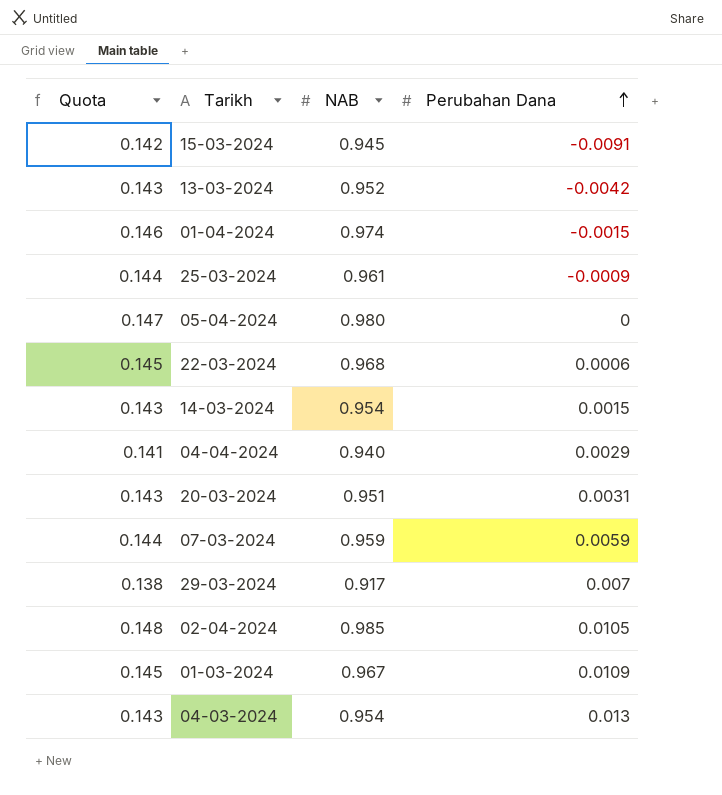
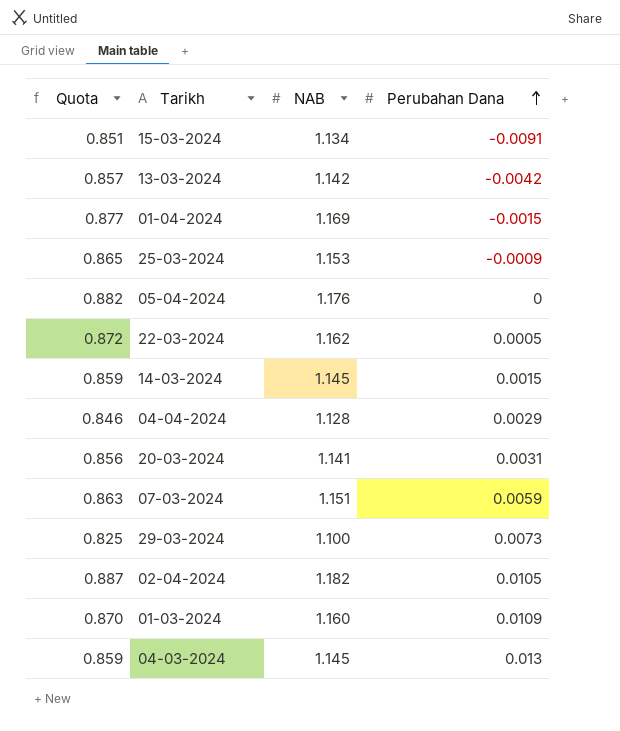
column Quota | formula: [NAB] * 0.15 -> [NAB] * 0.75
15-03-2024 | NAB: 0.945 -> 1.134
13-03-2024 | NAB: 0.952 -> 1.142
01-04-2024 | NAB: 0.974 -> 1.169
25-03-2024 | NAB: 0.961 -> 1.153
05-04-2024 | NAB: 0.980 -> 1.176
22-03-2024 | NAB: 0.968 -> 1.162
22-03-2024 | Perubahan Dana: 0.0006 -> 0.0005
14-03-2024 | NAB: 0.954 -> 1.145
04-04-2024 | NAB: 0.940 -> 1.128
20-03-2024 | NAB: 0.951 -> 1.141
07-03-2024 | NAB: 0.959 -> 1.151
29-03-2024 | NAB: 0.917 -> 1.100
29-03-2024 | Perubahan Dana: 0.007 -> 0.0073
02-04-2024 | NAB: 0.985 -> 1.182
01-03-2024 | NAB: 0.967 -> 1.160
04-03-2024 | NAB: 0.954 -> 1.145

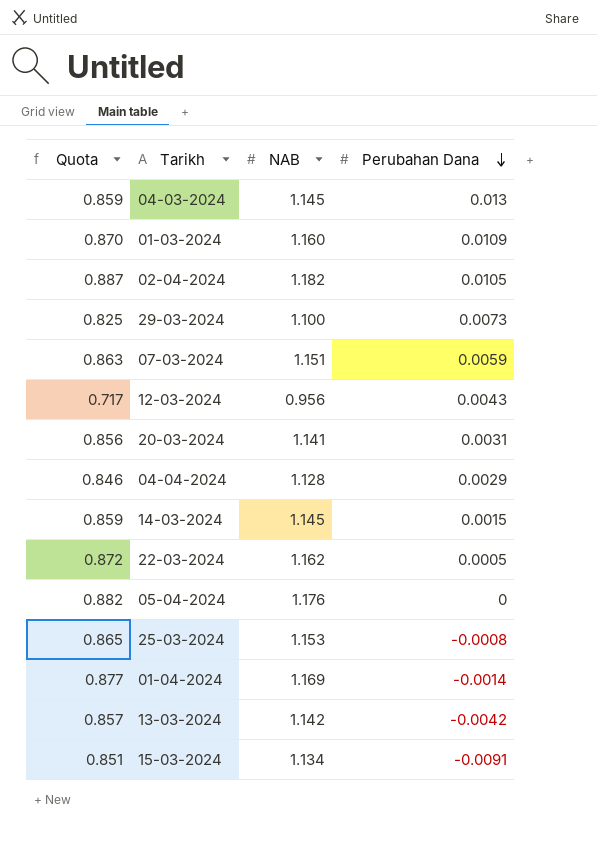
row order: Perubahan Dana ascending -> Perubahan Dana descending
row 12-03-2024: none -> 0.717 | 0.956 | 0.0043
25-03-2024 | Perubahan Dana: -0.0009 -> -0.0008
01-04-2024 | Perubahan Dana: -0.0015 -> -0.0014

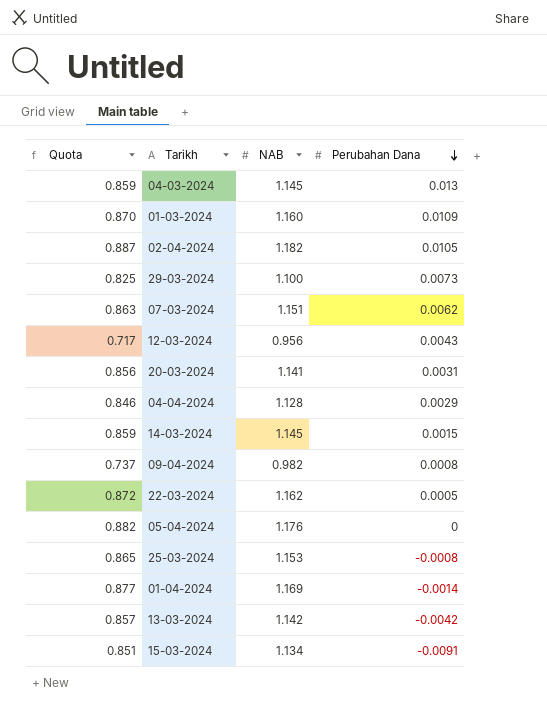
07-03-2024 | Perubahan Dana: 0.0059 -> 0.0062
row 09-04-2024: none -> 0.737 | 0.982 | 0.0008

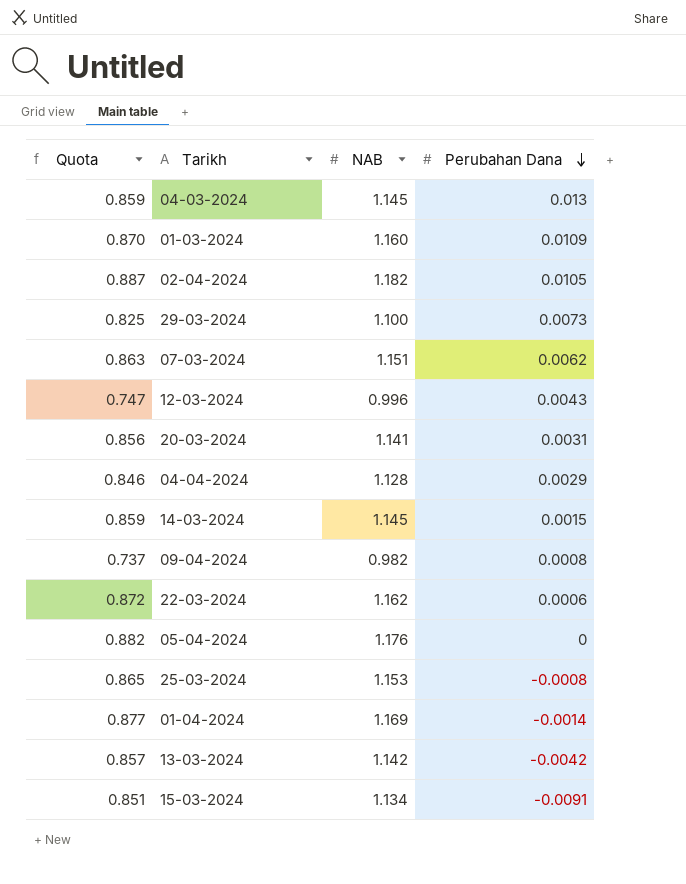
12-03-2024 | Quota: 0.717 -> 0.747
12-03-2024 | NAB: 0.956 -> 0.996
22-03-2024 | Perubahan Dana: 0.0005 -> 0.0006

